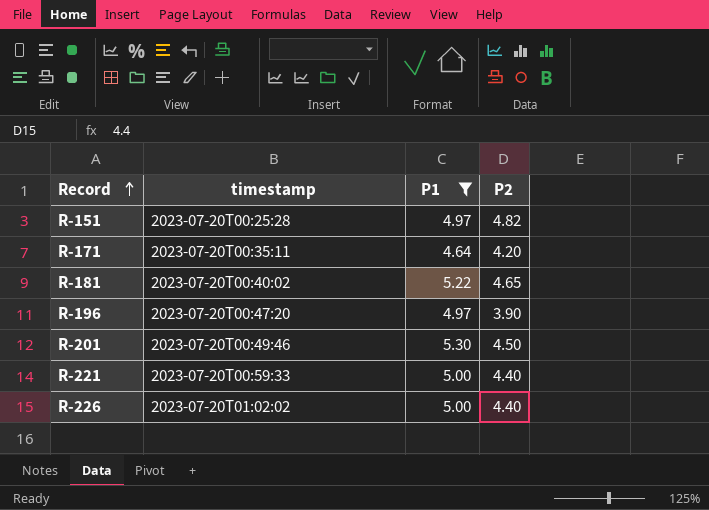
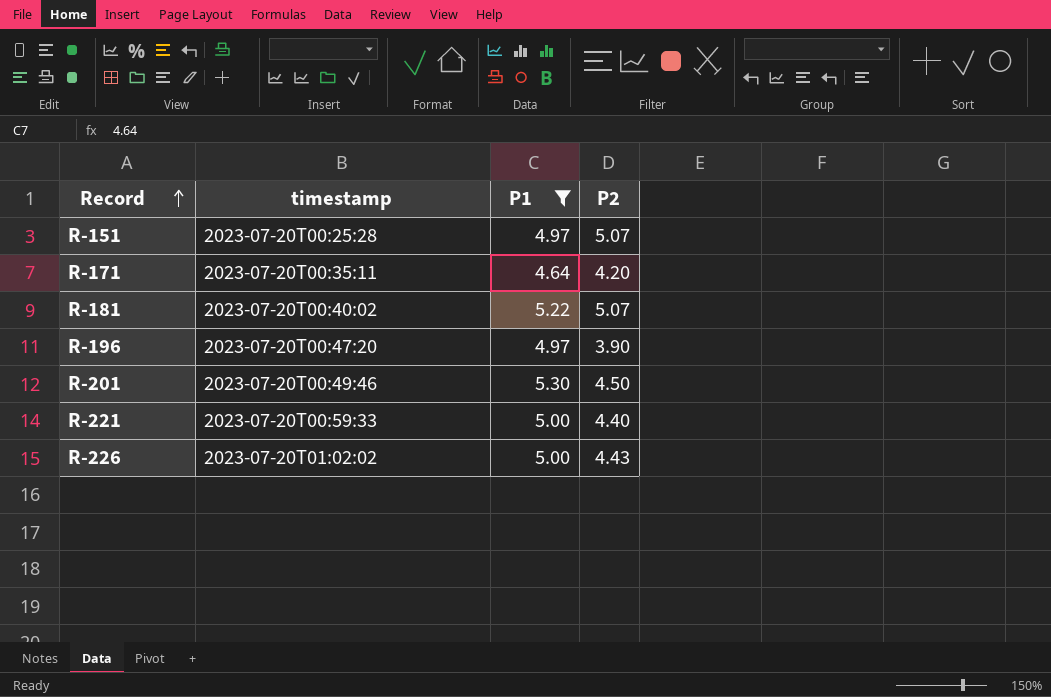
R-151 | P2: 4.82 -> 5.07
R-181 | P2: 4.65 -> 5.07
R-226 | P2: 4.40 -> 4.43

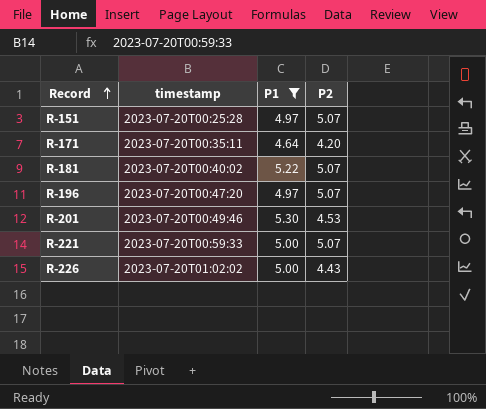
R-196 | P2: 3.90 -> 5.07
R-201 | P2: 4.50 -> 4.53
R-221 | P2: 4.40 -> 5.07

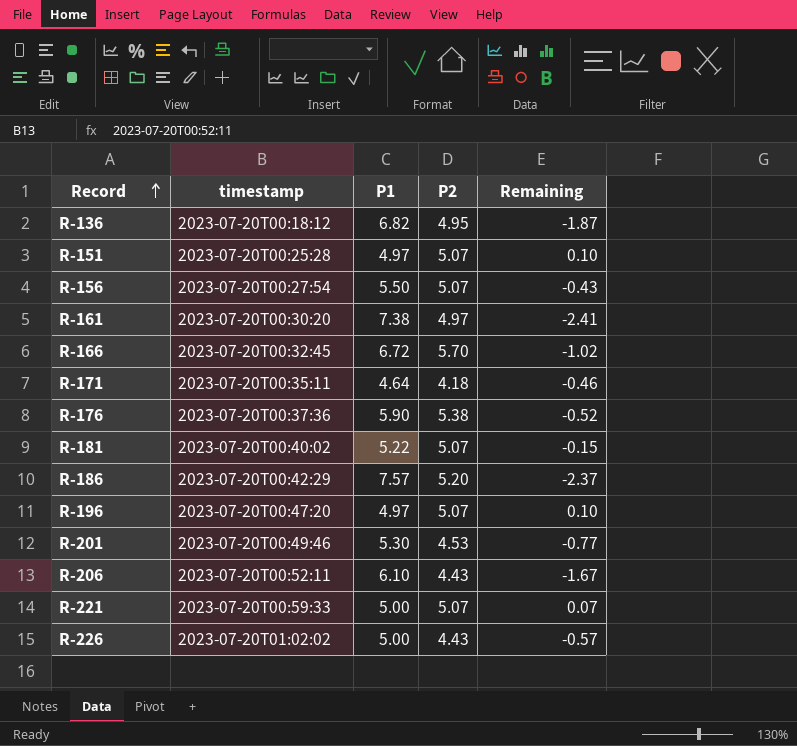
filter: P1 <= 5.30 -> none
column Remaining | formula: none -> [P2] - [P1]
R-171 | P2: 4.20 -> 4.18

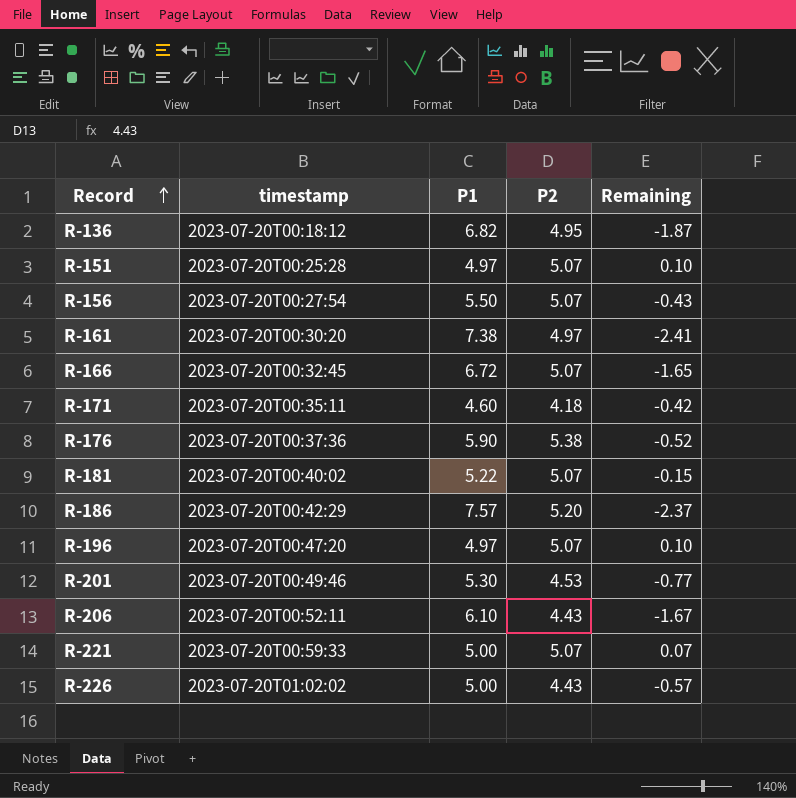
R-166 | P2: 5.70 -> 5.07
R-166 | Remaining: -1.02 -> -1.65
R-171 | P1: 4.64 -> 4.60
R-171 | Remaining: -0.46 -> -0.42

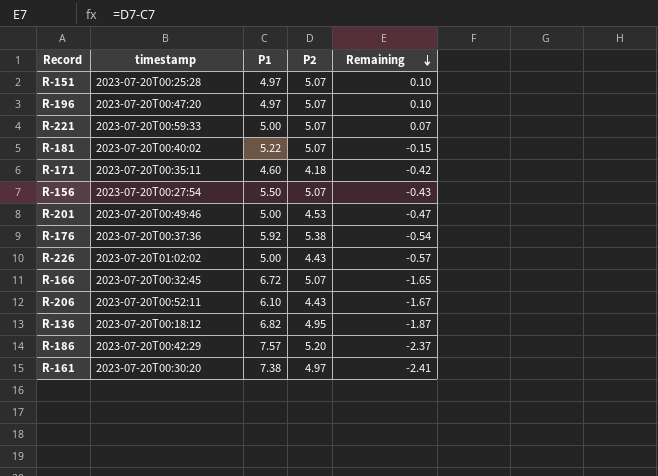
row order: Record ascending -> Remaining descending
R-201 | P1: 5.30 -> 5.00
R-201 | Remaining: -0.77 -> -0.47
R-176 | P1: 5.90 -> 5.92
R-176 | Remaining: -0.52 -> -0.54

